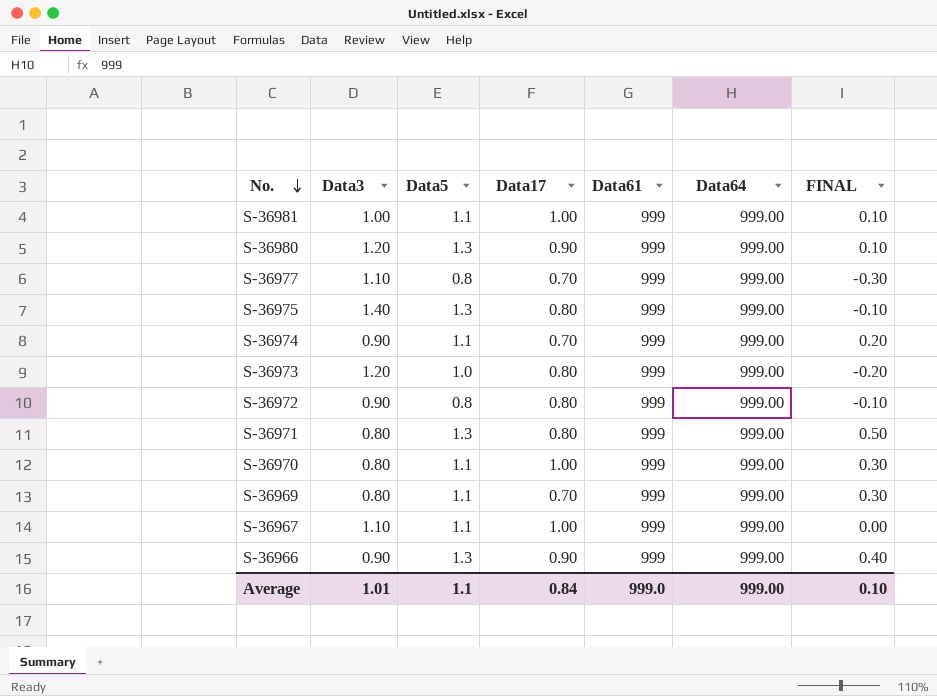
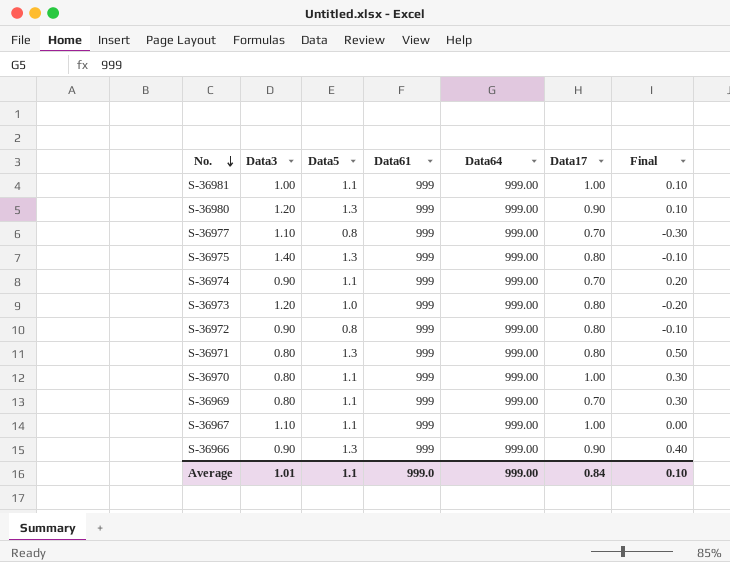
column Data17 | position: 4 -> 6
column name: FINAL -> Final

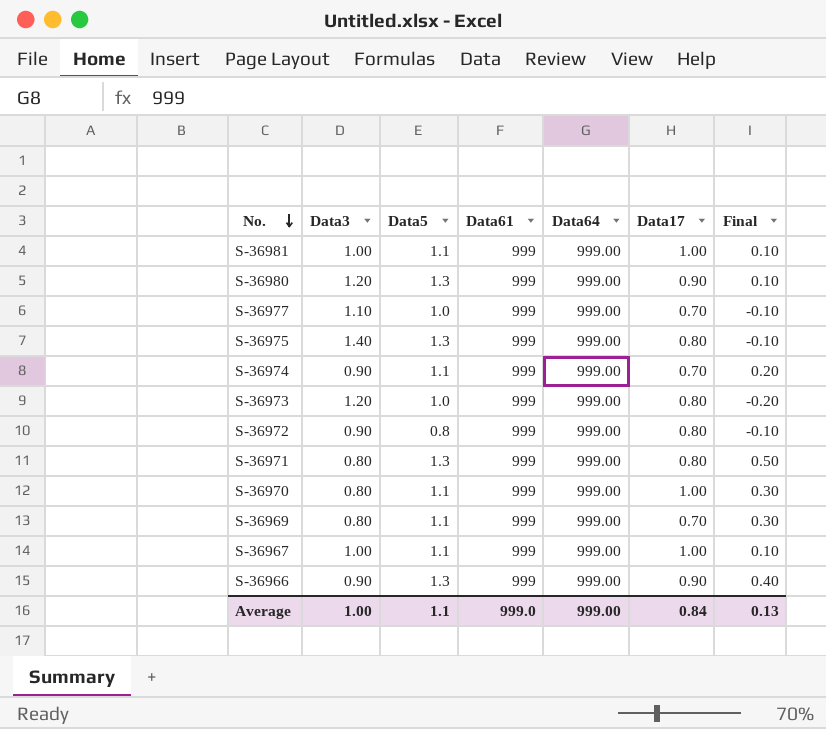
S-36977 | Data5: 0.8 -> 1.0
S-36977 | Final: -0.30 -> -0.10
S-36967 | Data3: 1.10 -> 1.00
S-36967 | Final: 0.00 -> 0.10
Average | Data3: 1.01 -> 1.00
Average | Final: 0.10 -> 0.13

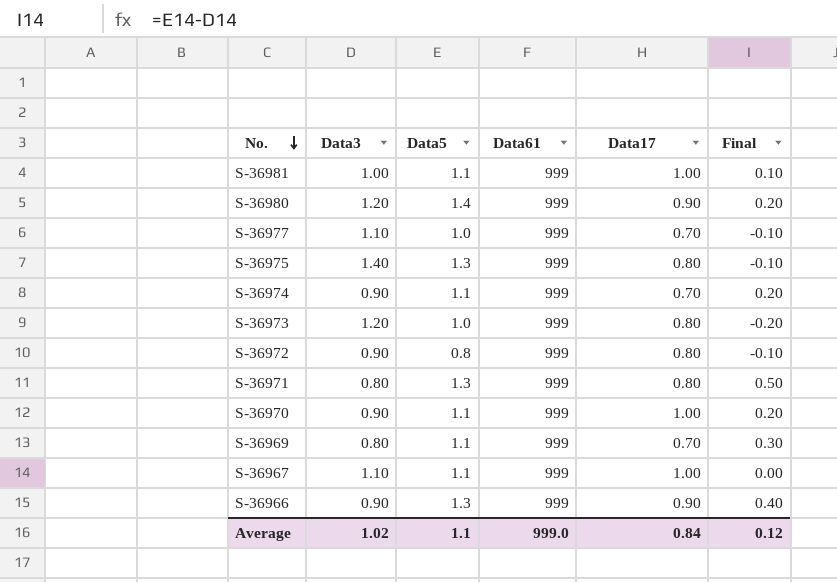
column Data64 | position: 5 -> none
S-36980 | Data5: 1.3 -> 1.4
S-36980 | Final: 0.10 -> 0.20
S-36970 | Data3: 0.80 -> 0.90
S-36970 | Final: 0.30 -> 0.20
S-36967 | Data3: 1.00 -> 1.10
S-36967 | Final: 0.10 -> 0.00
Average | Data3: 1.00 -> 1.02
Average | Final: 0.13 -> 0.12

